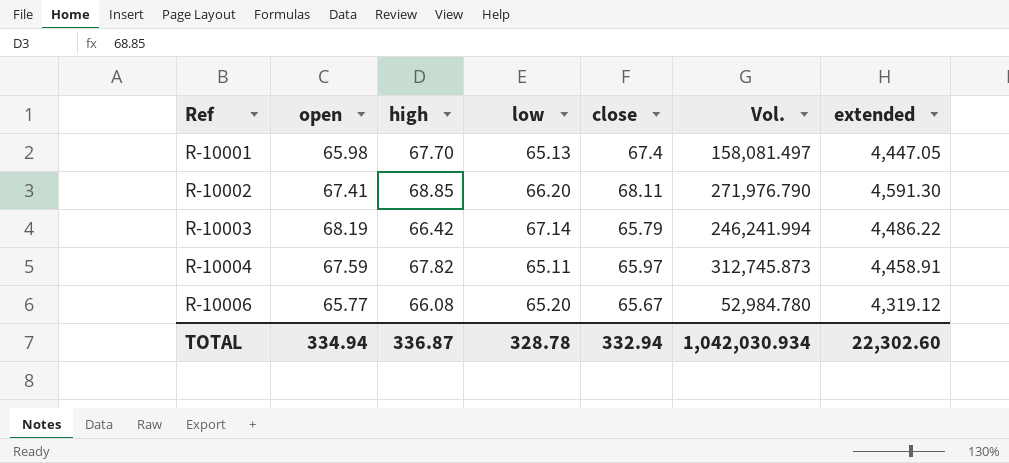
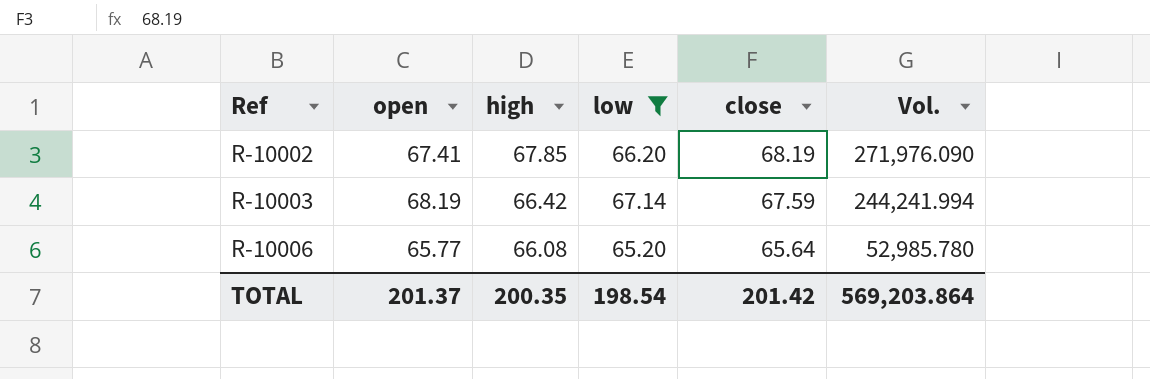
filter: none -> low >= 65.20
column extended | formula: [open] * [close] -> none
R-10002 | high: 68.85 -> 67.85
R-10002 | close: 68.11 -> 68.19
R-10002 | Vol.: 271,976.790 -> 271,976.090
R-10003 | close: 65.79 -> 67.59
R-10003 | Vol.: 246,241.994 -> 244,241.994
R-10006 | close: 65.67 -> 65.64
R-10006 | Vol.: 52,984.780 -> 52,985.780
TOTAL | open: 334.94 -> 201.37
TOTAL | high: 336.87 -> 200.35
TOTAL | low: 328.78 -> 198.54
TOTAL | close: 332.94 -> 201.42
TOTAL | Vol.: 1,042,030.934 -> 569,203.864

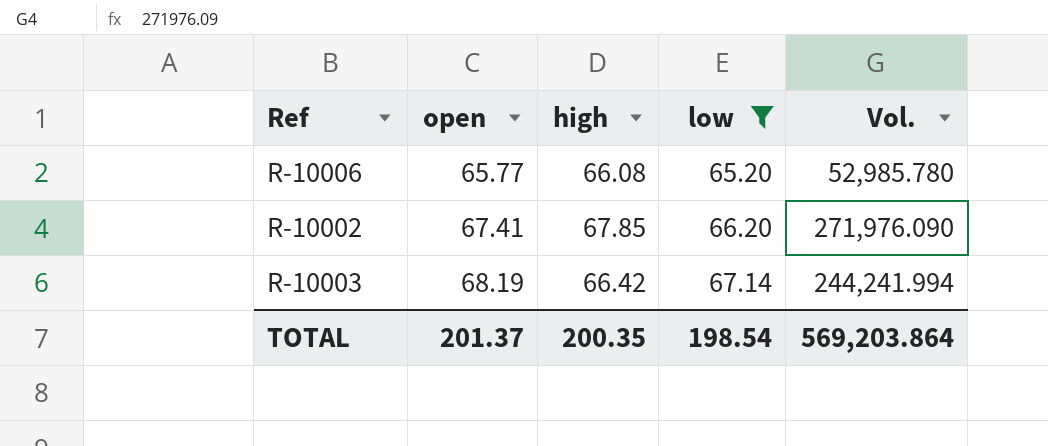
row order: Ref ascending -> open ascending
column close | position: 5 -> none

